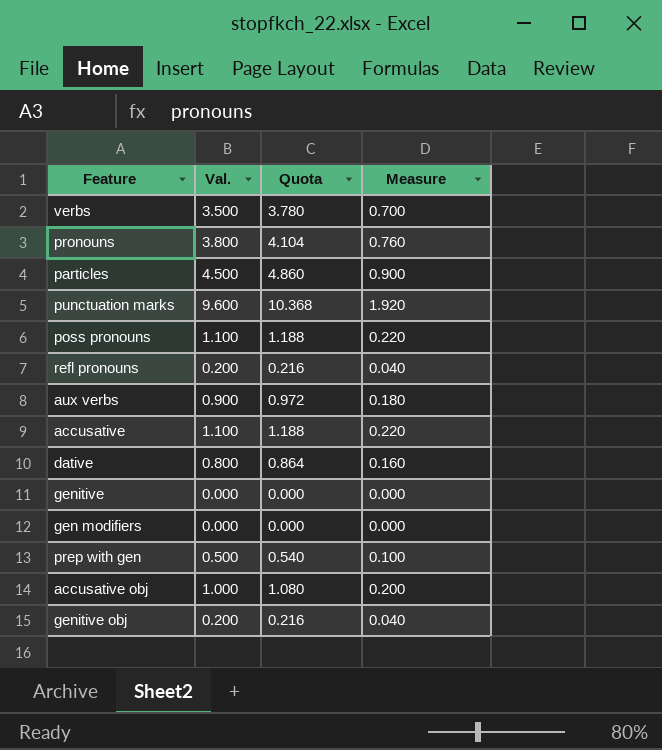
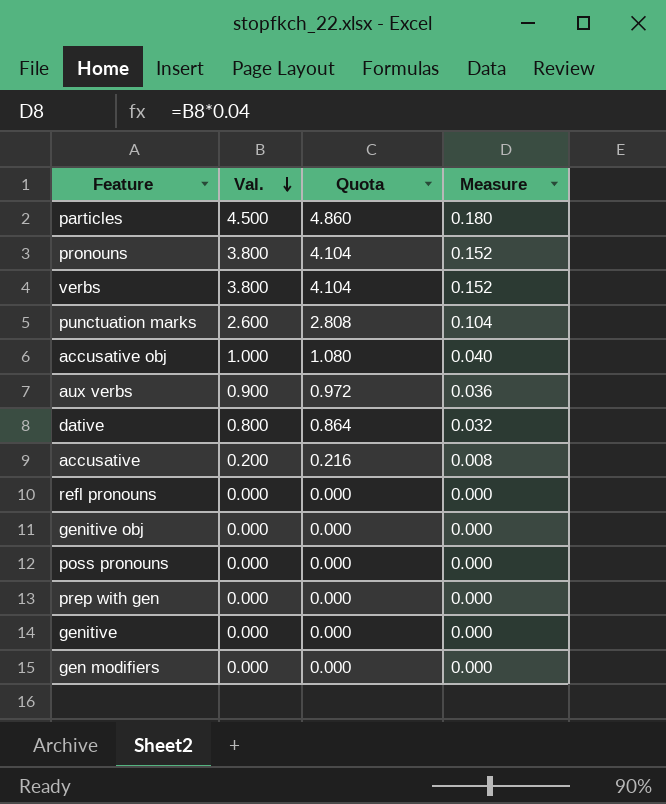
row order: none -> Val. descending
column Measure | formula: [Val.] * 0.2 -> [Val.] * 0.04
verbs | Val.: 3.500 -> 3.800
verbs | Quota: 3.780 -> 4.104
punctuation marks | Val.: 9.600 -> 2.600
punctuation marks | Quota: 10.368 -> 2.808
accusative | Val.: 1.100 -> 0.200
accusative | Quota: 1.188 -> 0.216
refl pronouns | Val.: 0.200 -> 0.000
refl pronouns | Quota: 0.216 -> 0.000
genitive obj | Val.: 0.200 -> 0.000
genitive obj | Quota: 0.216 -> 0.000
poss pronouns | Val.: 1.100 -> 0.000
poss pronouns | Quota: 1.188 -> 0.000
prep with gen | Val.: 0.500 -> 0.000
prep with gen | Quota: 0.540 -> 0.000

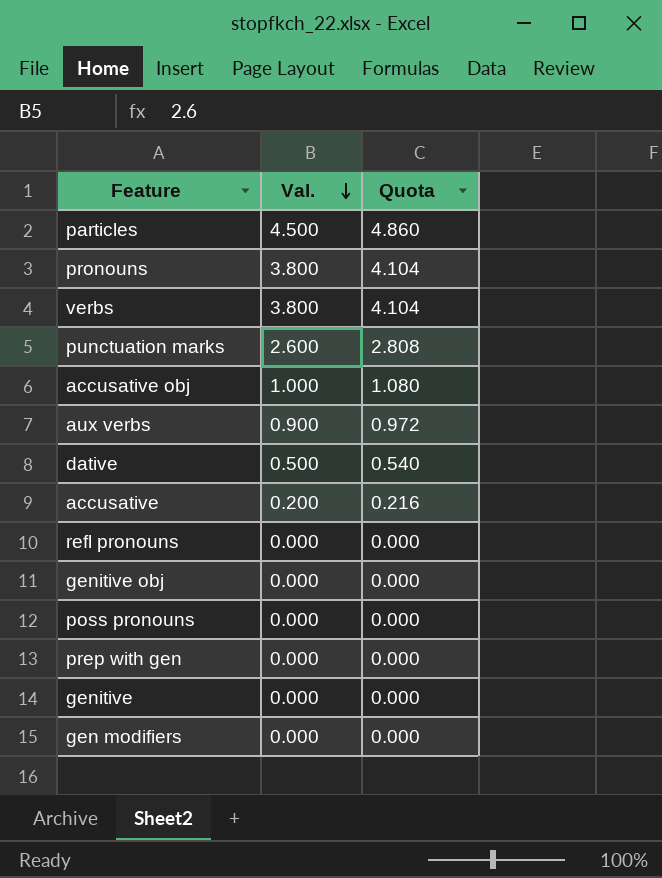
column Measure | formula: [Val.] * 0.04 -> none
dative | Val.: 0.800 -> 0.500
dative | Quota: 0.864 -> 0.540

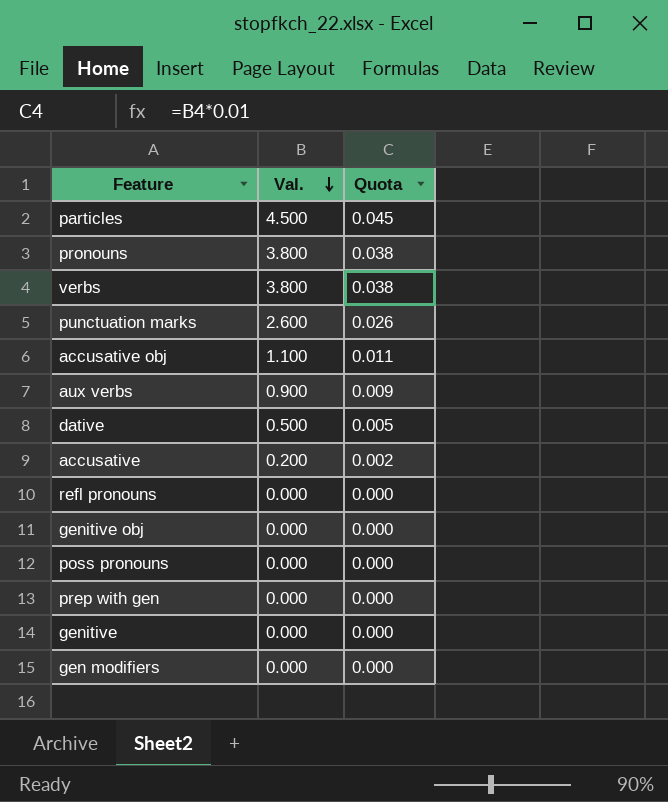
column Quota | formula: [Val.] * 1.08 -> [Val.] * 0.01
accusative obj | Val.: 1.000 -> 1.100

